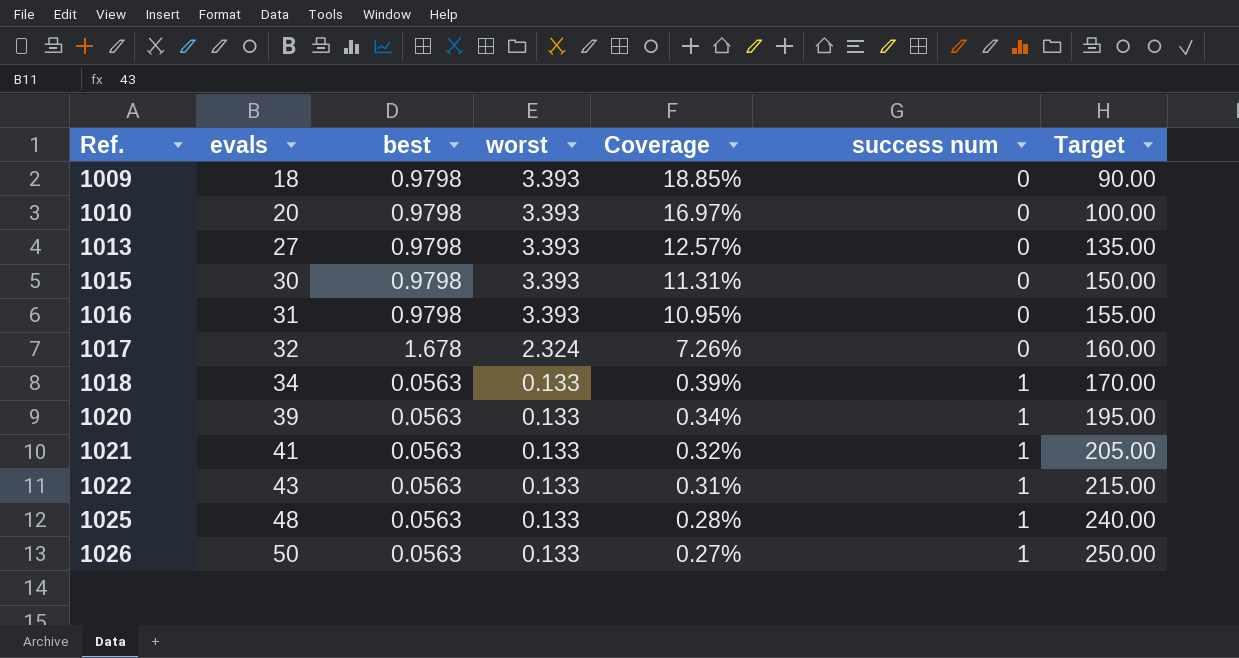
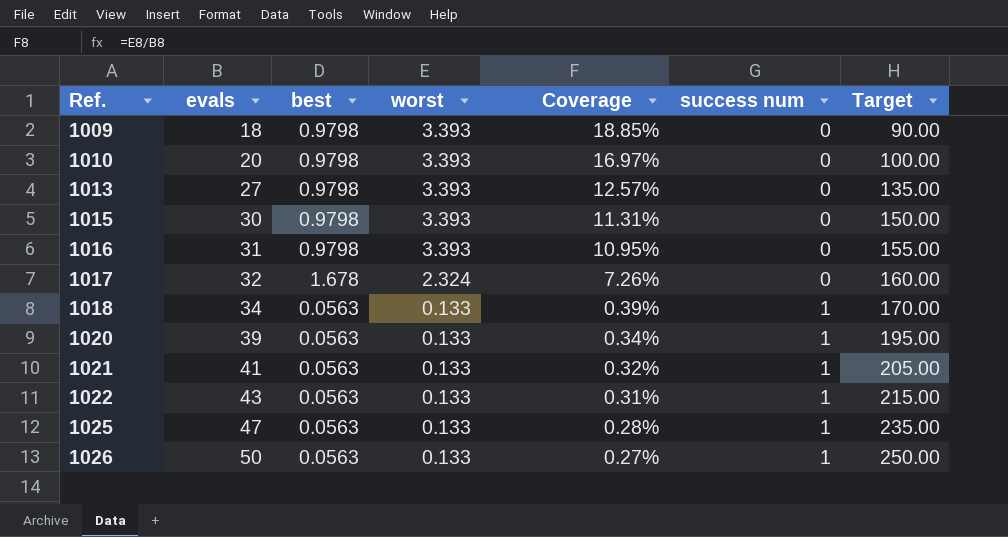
1025 | evals: 48 -> 47
1025 | Target: 240.00 -> 235.00

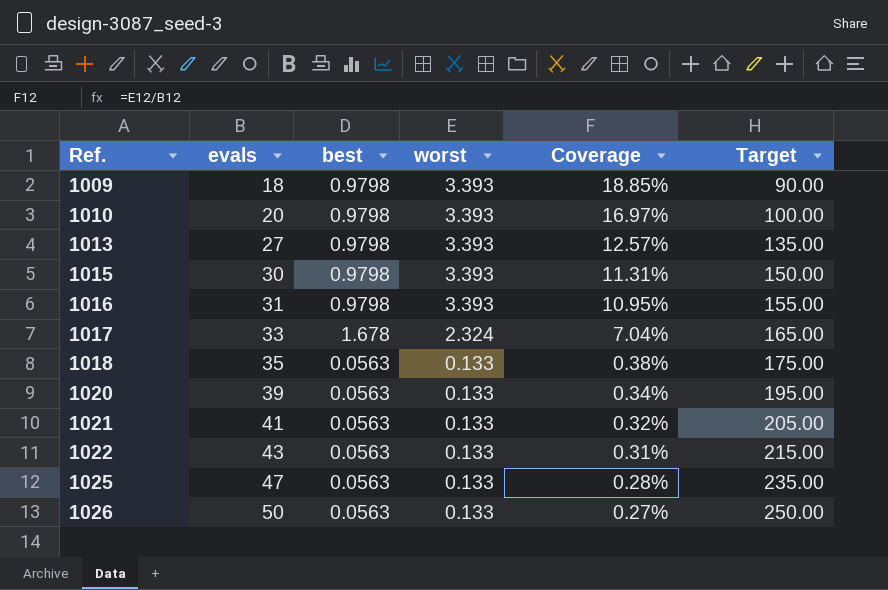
column success num | position: 6 -> none
1017 | evals: 32 -> 33
1017 | Coverage: 7.26% -> 7.04%
1017 | Target: 160.00 -> 165.00
1018 | evals: 34 -> 35
1018 | Coverage: 0.39% -> 0.38%
1018 | Target: 170.00 -> 175.00

